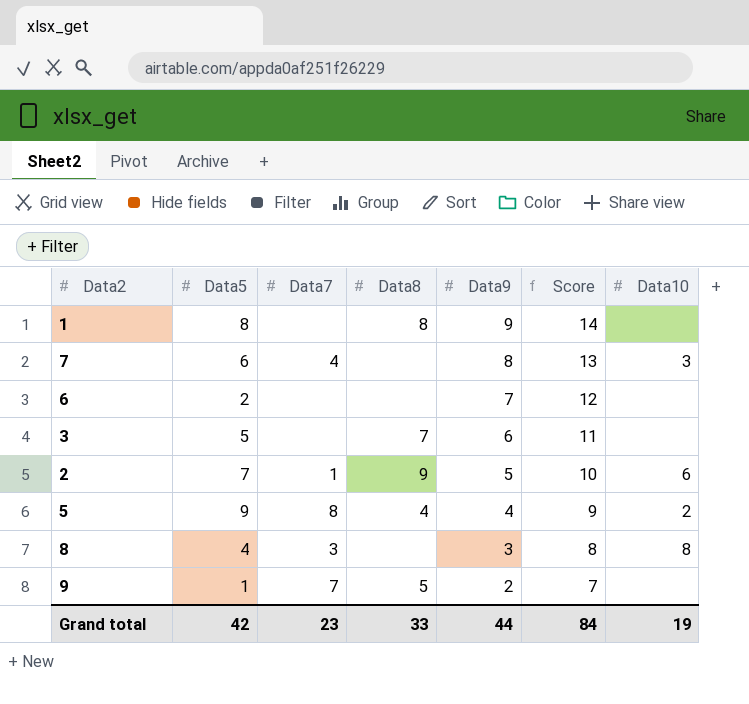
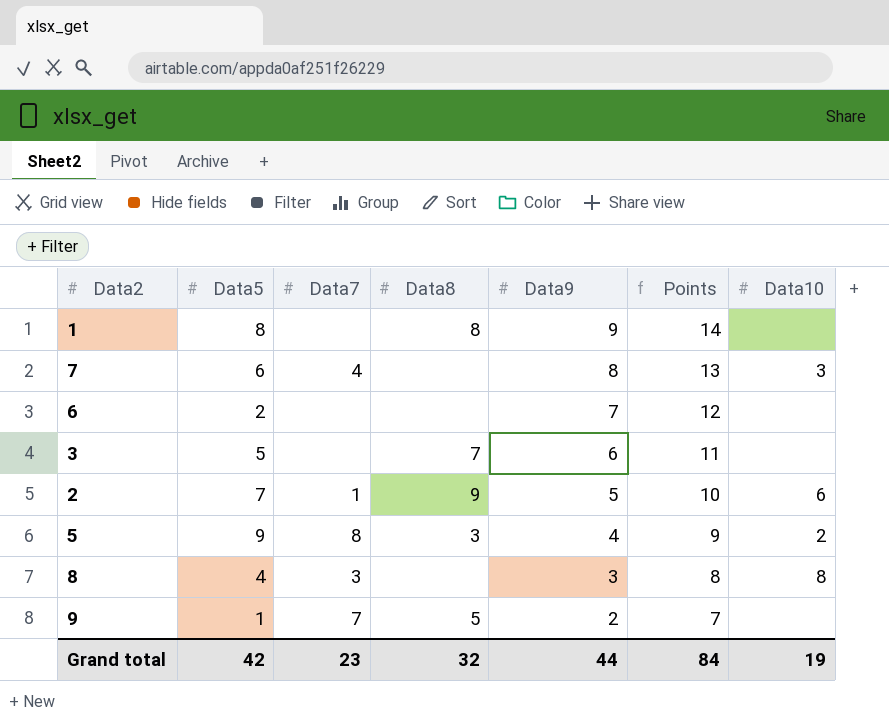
column name: Score -> Points
5 | Data8: 4 -> 3
Grand total | Data8: 33 -> 32

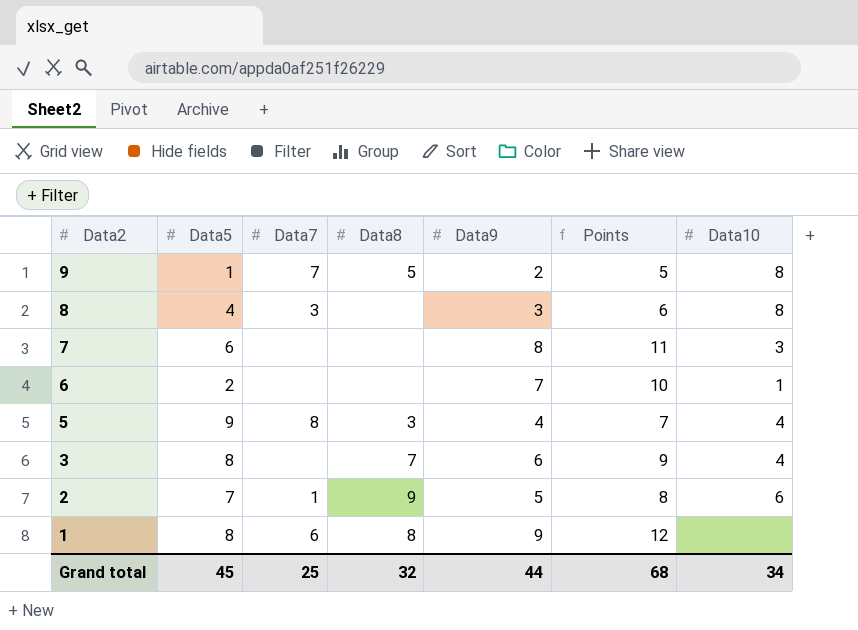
row order: Data9 descending -> Data2 descending
column Points | formula: [Data9] + 5 -> [Data9] + 3
9 | Data10: none -> 8
7 | Data7: 4 -> none
6 | Data10: none -> 1
5 | Data10: 2 -> 4
3 | Data5: 5 -> 8
3 | Data10: none -> 4
1 | Data7: none -> 6
Grand total | Data5: 42 -> 45
Grand total | Data7: 23 -> 25
Grand total | Points: 84 -> 68
Grand total | Data10: 19 -> 34

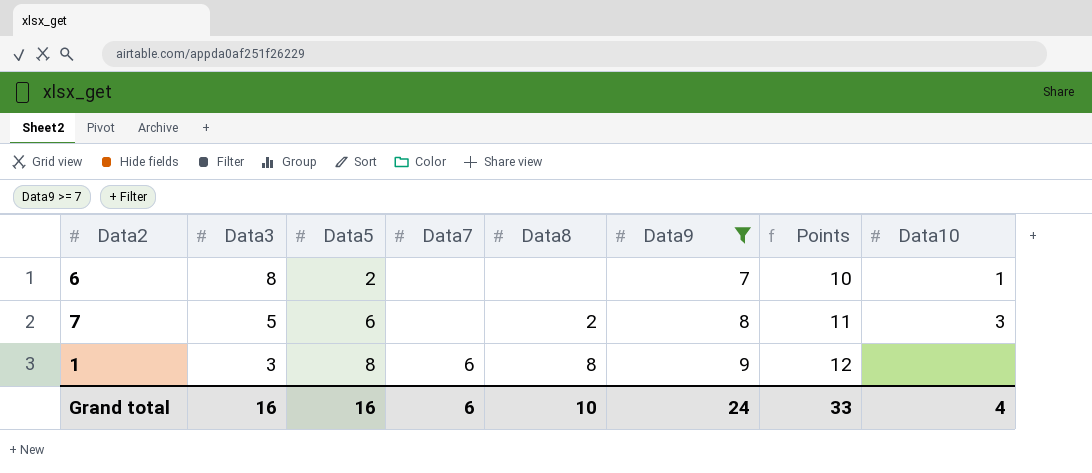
filter: none -> Data9 >= 7
row order: Data2 descending -> Data3 descending
column Data3 | position: none -> 2
7 | Data8: none -> 2
Grand total | Data5: 45 -> 16
Grand total | Data7: 25 -> 6
Grand total | Data8: 32 -> 10
Grand total | Data9: 44 -> 24
Grand total | Points: 68 -> 33
Grand total | Data10: 34 -> 4

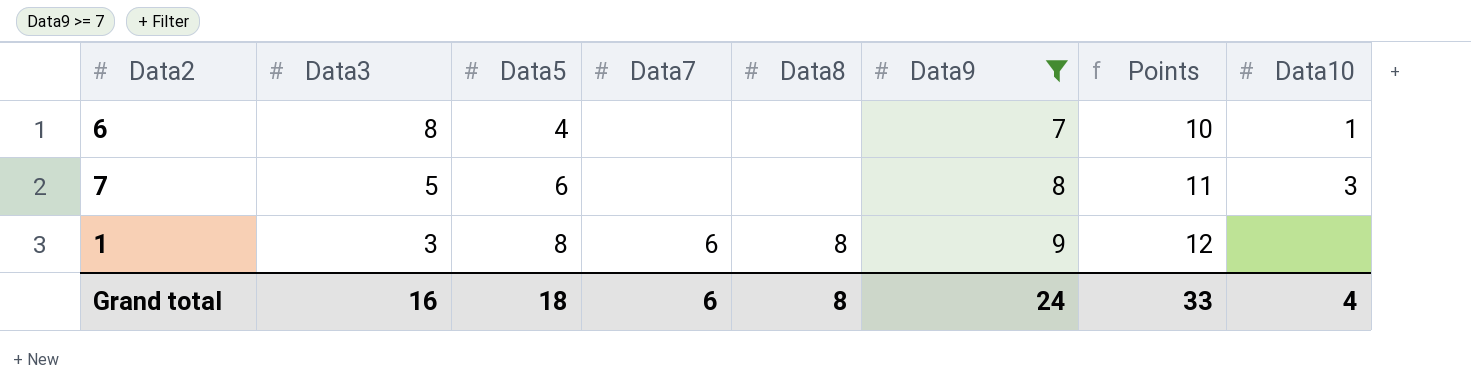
6 | Data5: 2 -> 4
7 | Data8: 2 -> none
Grand total | Data5: 16 -> 18
Grand total | Data8: 10 -> 8

